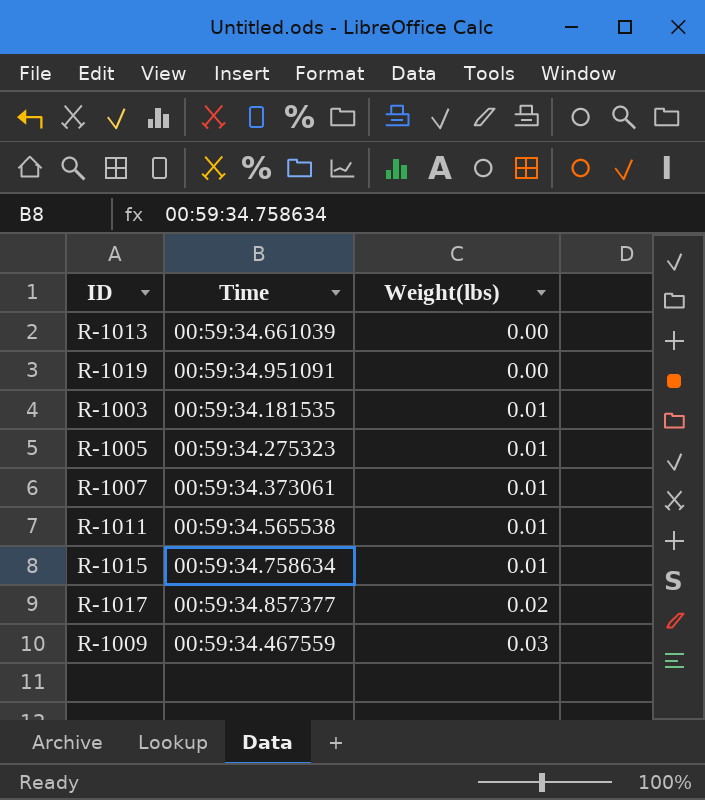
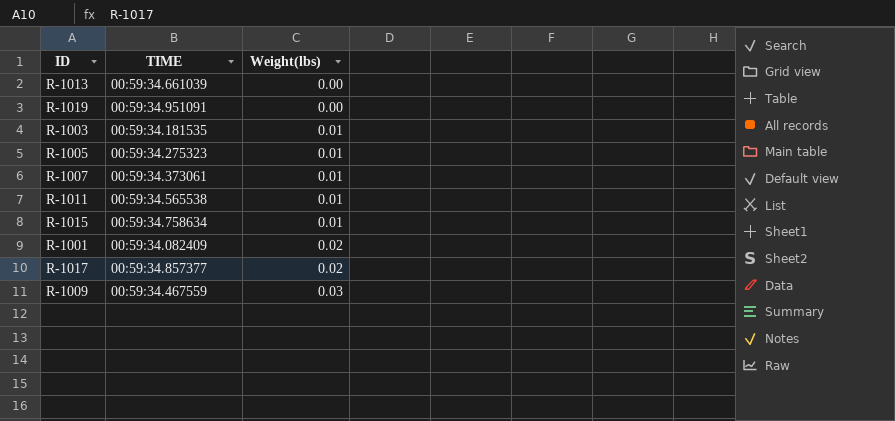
column name: Time -> TIME
row R-1001: none -> 00:59:34.082409 | 0.02

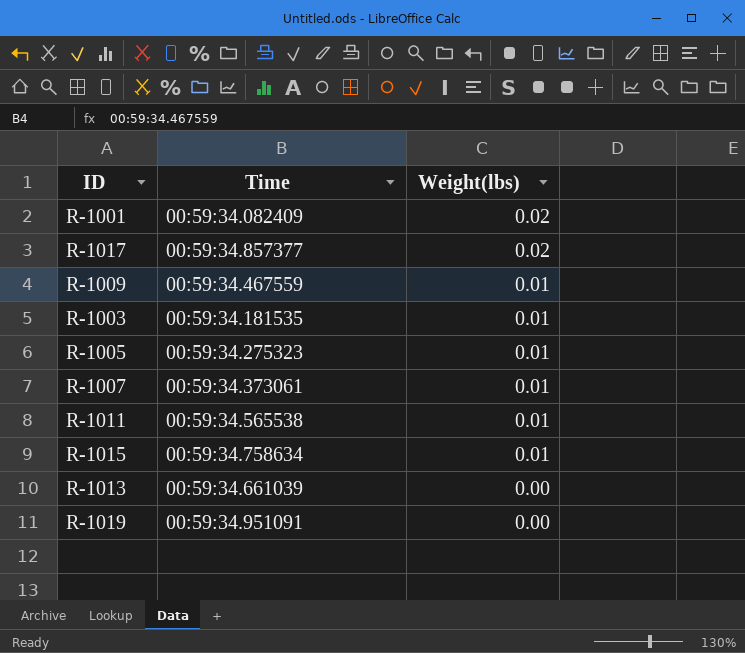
row order: Weight(lbs) ascending -> Weight(lbs) descending
column name: TIME -> Time
R-1009 | Weight(lbs): 0.03 -> 0.01

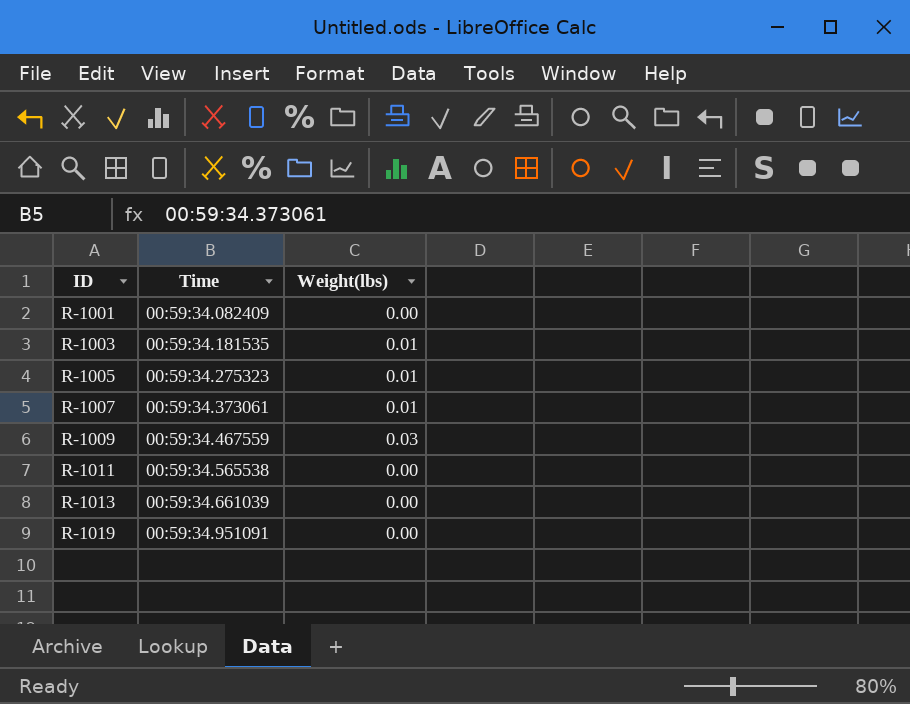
row order: Weight(lbs) descending -> ID ascending
row R-1017: 00:59:34.857377 | 0.02 -> none
row R-1015: 00:59:34.758634 | 0.01 -> none
R-1001 | Weight(lbs): 0.02 -> 0.00
R-1009 | Weight(lbs): 0.01 -> 0.03
R-1011 | Weight(lbs): 0.01 -> 0.00

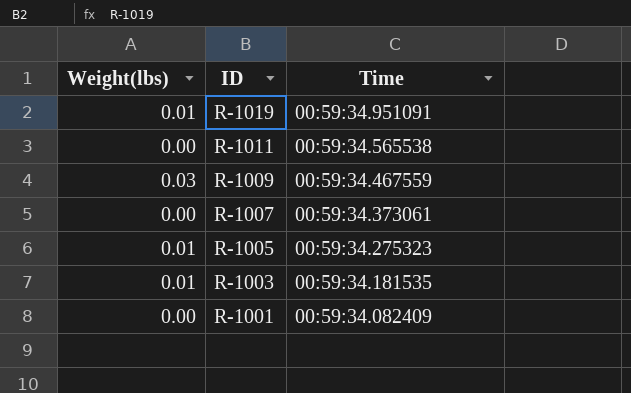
row order: ID ascending -> ID descending
column Weight(lbs) | position: 3 -> 1
row R-1013: 00:59:34.661039 | 0.00 -> none
R-1019 | Weight(lbs): 0.00 -> 0.01
R-1007 | Weight(lbs): 0.01 -> 0.00

